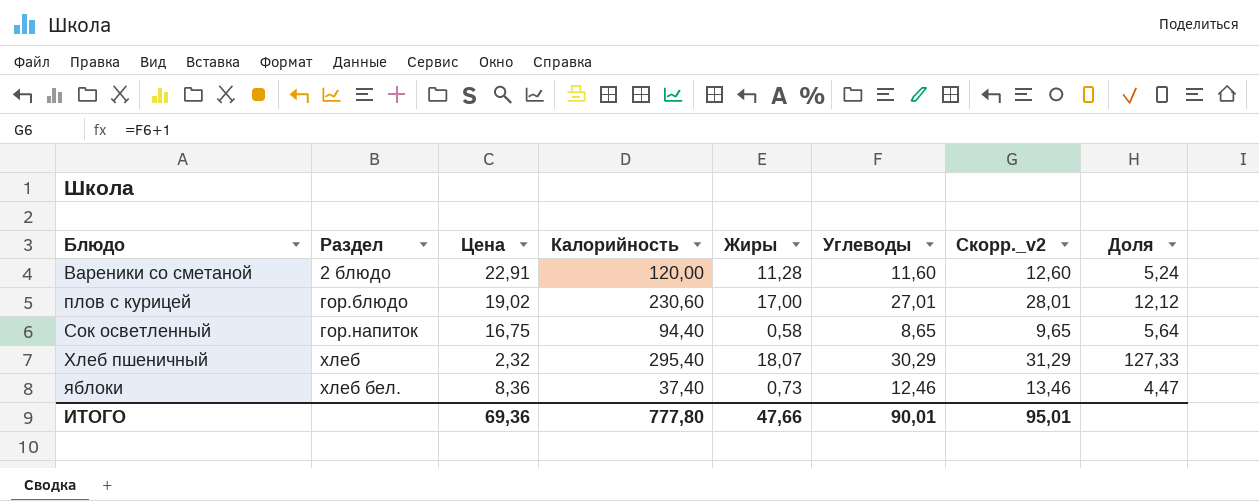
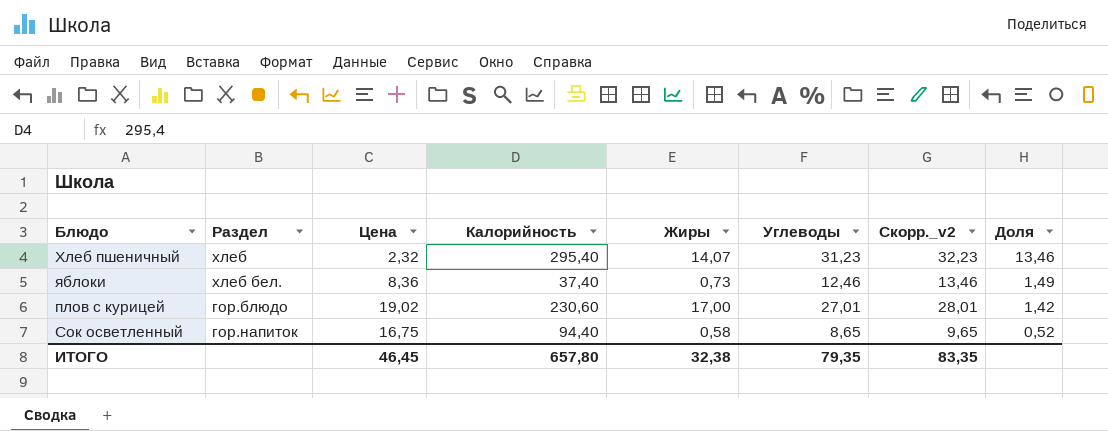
row order: Блюдо ascending -> Доля descending
column Доля | formula: [Калорийность] / [Цена] -> [Углеводы] / [Цена]
row Вареники со сметаной: 2 блюдо | 22,91 | 120,00 | 11,28 | 11,60 | 12,60 | 5,24 -> none
Хлеб пшеничный | Жиры: 18,07 -> 14,07
Хлеб пшеничный | Углеводы: 30,29 -> 31,23
Хлеб пшеничный | Скорр._v2: 31,29 -> 32,23
ИТОГО | Цена: 69,36 -> 46,45
ИТОГО | Калорийность: 777,80 -> 657,80
ИТОГО | Жиры: 47,66 -> 32,38
ИТОГО | Углеводы: 90,01 -> 79,35
ИТОГО | Скорр._v2: 95,01 -> 83,35

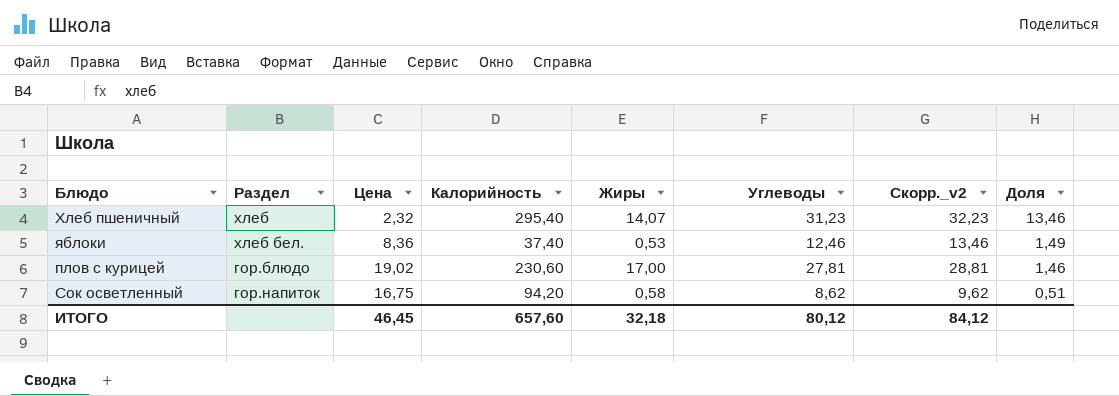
яблоки | Жиры: 0,73 -> 0,53
плов с курицей | Углеводы: 27,01 -> 27,81
плов с курицей | Скорр._v2: 28,01 -> 28,81
плов с курицей | Доля: 1,42 -> 1,46
Сок осветленный | Калорийность: 94,40 -> 94,20
Сок осветленный | Углеводы: 8,65 -> 8,62
Сок осветленный | Скорр._v2: 9,65 -> 9,62
Сок осветленный | Доля: 0,52 -> 0,51
ИТОГО | Калорийность: 657,80 -> 657,60
ИТОГО | Жиры: 32,38 -> 32,18
ИТОГО | Углеводы: 79,35 -> 80,12
ИТОГО | Скорр._v2: 83,35 -> 84,12

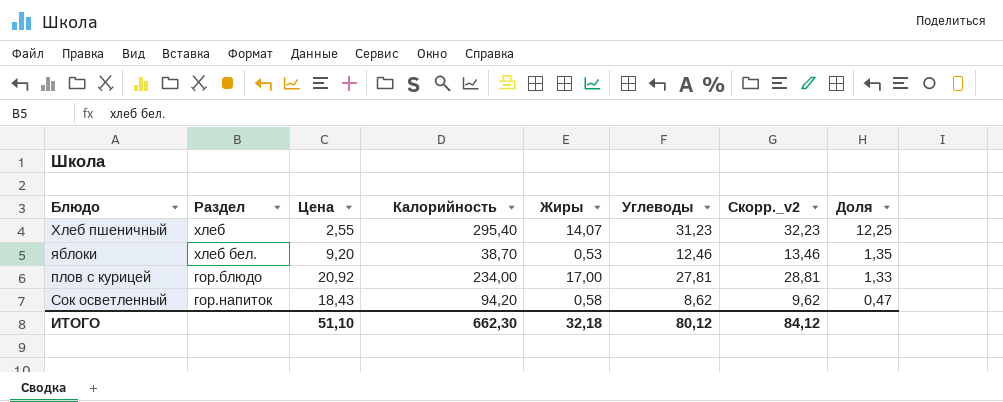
Хлеб пшеничный | Цена: 2,32 -> 2,55
Хлеб пшеничный | Доля: 13,46 -> 12,25
яблоки | Цена: 8,36 -> 9,20
яблоки | Калорийность: 37,40 -> 38,70
яблоки | Доля: 1,49 -> 1,35
плов с курицей | Цена: 19,02 -> 20,92
плов с курицей | Калорийность: 230,60 -> 234,00
плов с курицей | Доля: 1,46 -> 1,33
Сок осветленный | Цена: 16,75 -> 18,43
Сок осветленный | Доля: 0,51 -> 0,47
ИТОГО | Цена: 46,45 -> 51,10
ИТОГО | Калорийность: 657,60 -> 662,30

